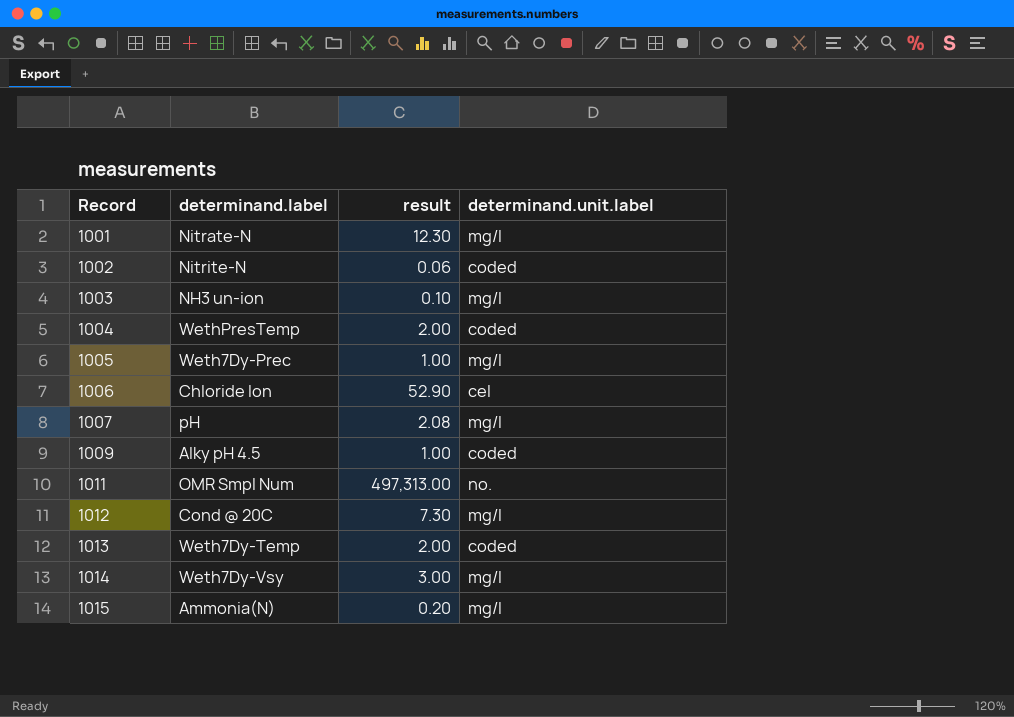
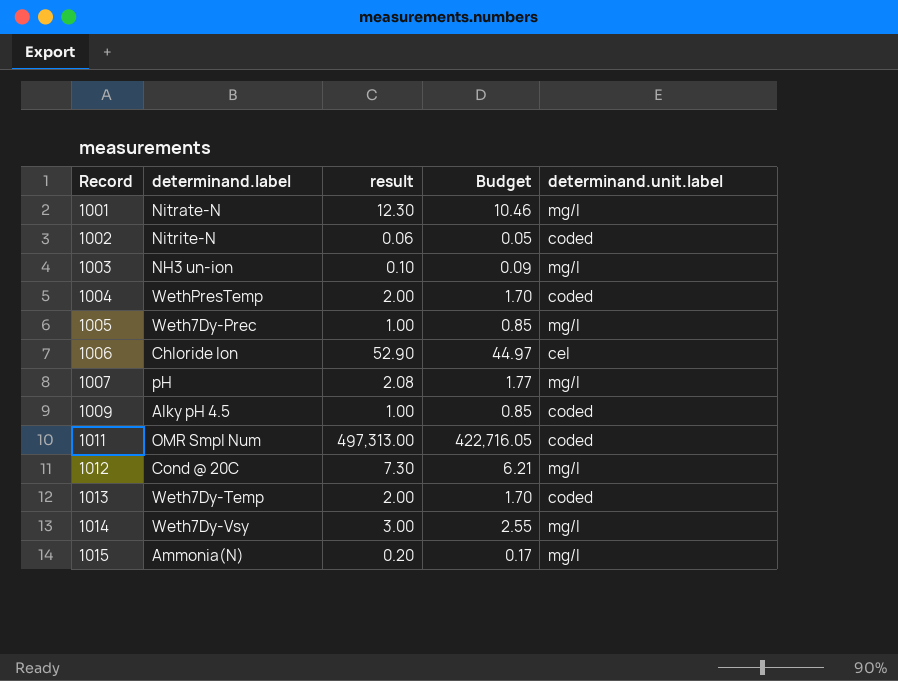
column Budget | formula: none -> [result] * 0.85
1011 | determinand.unit.label: no. -> coded

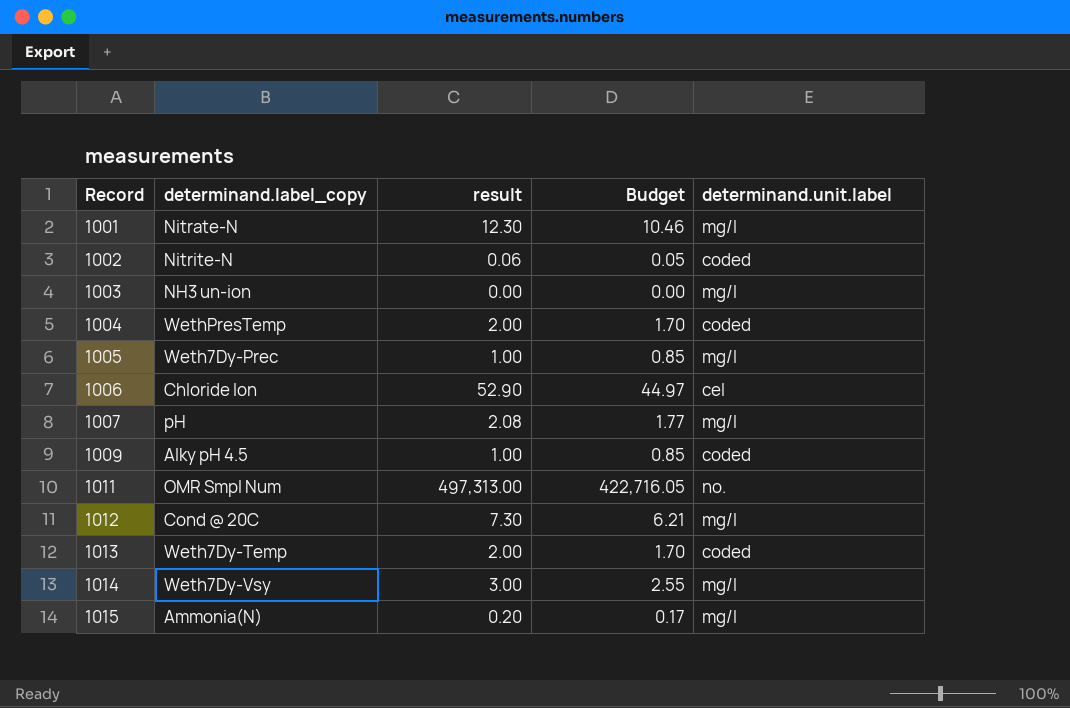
column name: determinand.label -> determinand.label_copy
1003 | result: 0.10 -> 0.00
1003 | Budget: 0.09 -> 0.00
1011 | determinand.unit.label: coded -> no.

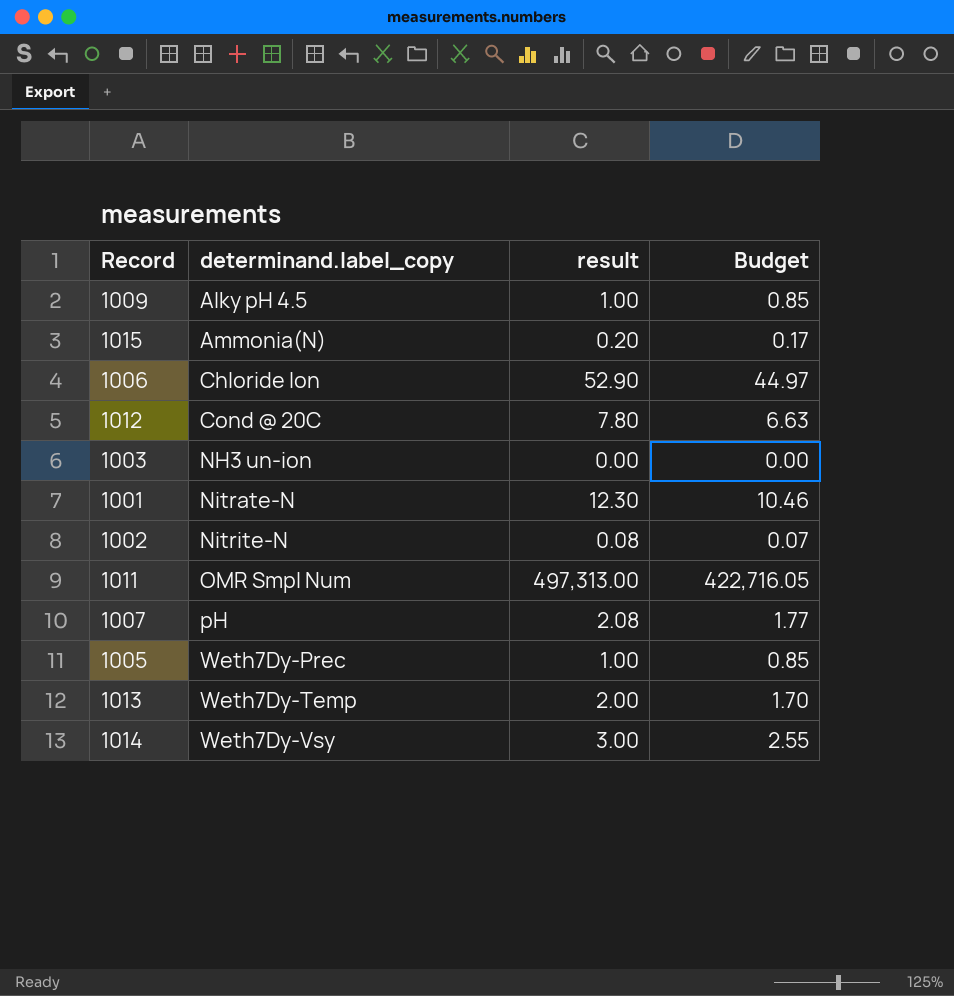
row order: Record ascending -> determinand.label_copy ascending
column determinand.unit.label | position: 5 -> none
row 1004: WethPresTemp | 2.00 | 1.70 | coded -> none
1012 | result: 7.30 -> 7.80
1012 | Budget: 6.21 -> 6.63
1002 | result: 0.06 -> 0.08
1002 | Budget: 0.05 -> 0.07

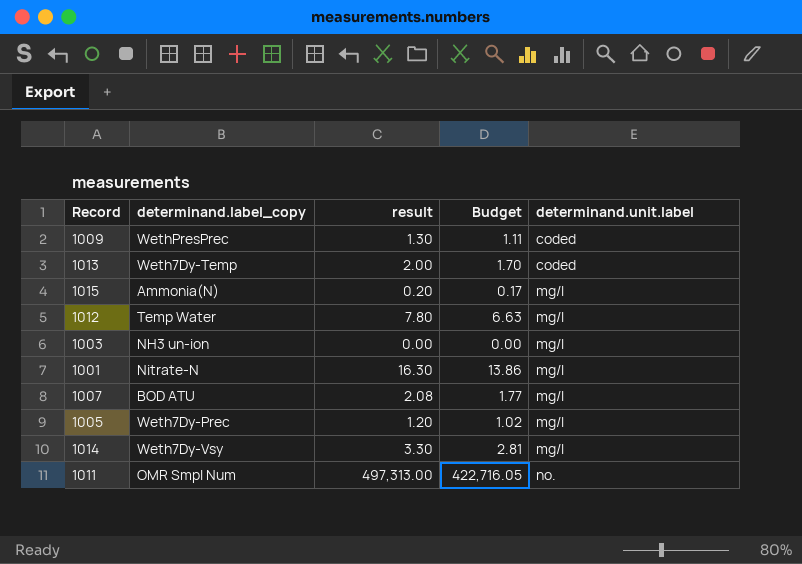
row order: determinand.label_copy ascending -> determinand.unit.label ascending
column determinand.unit.label | position: none -> 5
row 1006: Chloride Ion | 52.90 | 44.97 -> none
row 1002: Nitrite-N | 0.08 | 0.07 -> none
1009 | determinand.label_copy: Alky pH 4.5 -> WethPresPrec
1009 | result: 1.00 -> 1.30
1009 | Budget: 0.85 -> 1.11
1012 | determinand.label_copy: Cond @ 20C -> Temp Water
1001 | result: 12.30 -> 16.30
1001 | Budget: 10.46 -> 13.86
1007 | determinand.label_copy: pH -> BOD ATU
1005 | result: 1.00 -> 1.20
1005 | Budget: 0.85 -> 1.02
1014 | result: 3.00 -> 3.30
1014 | Budget: 2.55 -> 2.81

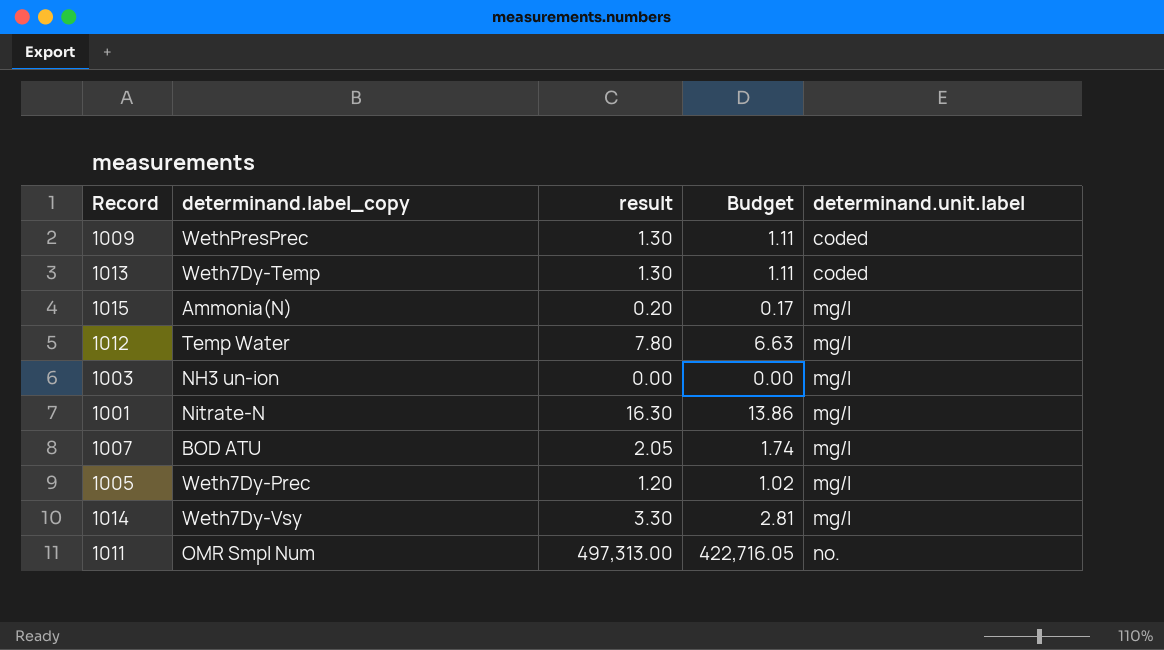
1013 | result: 2.00 -> 1.30
1013 | Budget: 1.70 -> 1.11
1007 | result: 2.08 -> 2.05
1007 | Budget: 1.77 -> 1.74

